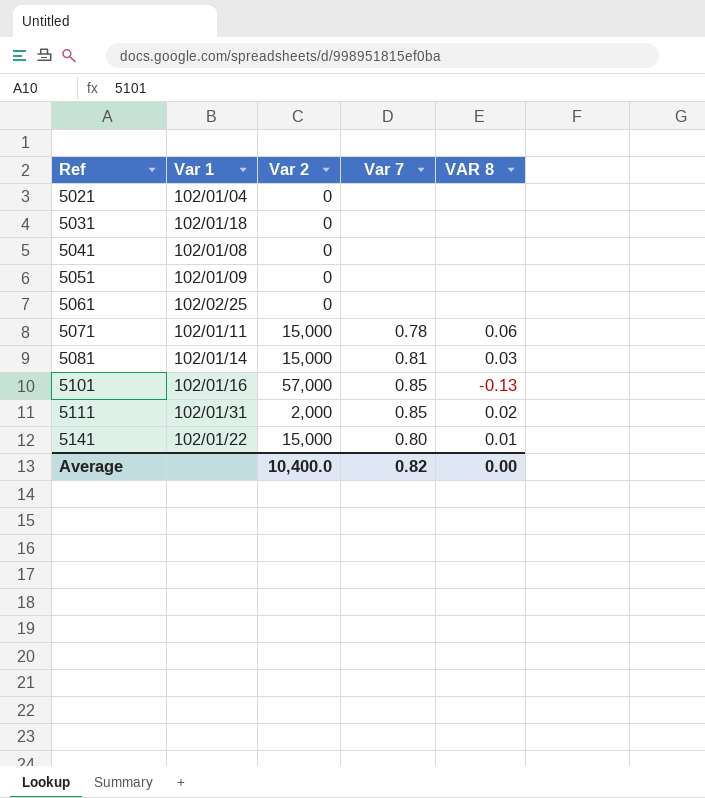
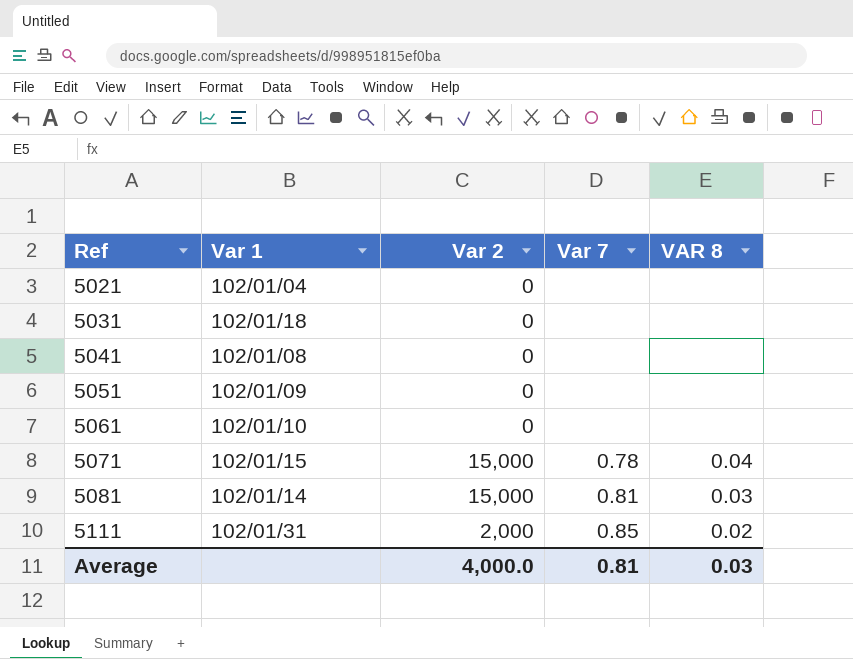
row 5101: 102/01/16 | 57,000 | 0.85 | -0.13 -> none
row 5141: 102/01/22 | 15,000 | 0.80 | 0.01 -> none
5061 | Var 1: 102/02/25 -> 102/01/10
5071 | Var 1: 102/01/11 -> 102/01/15
5071 | VAR 8: 0.06 -> 0.04
Average | Var 2: 10,400.0 -> 4,000.0
Average | Var 7: 0.82 -> 0.81
Average | VAR 8: 0.00 -> 0.03

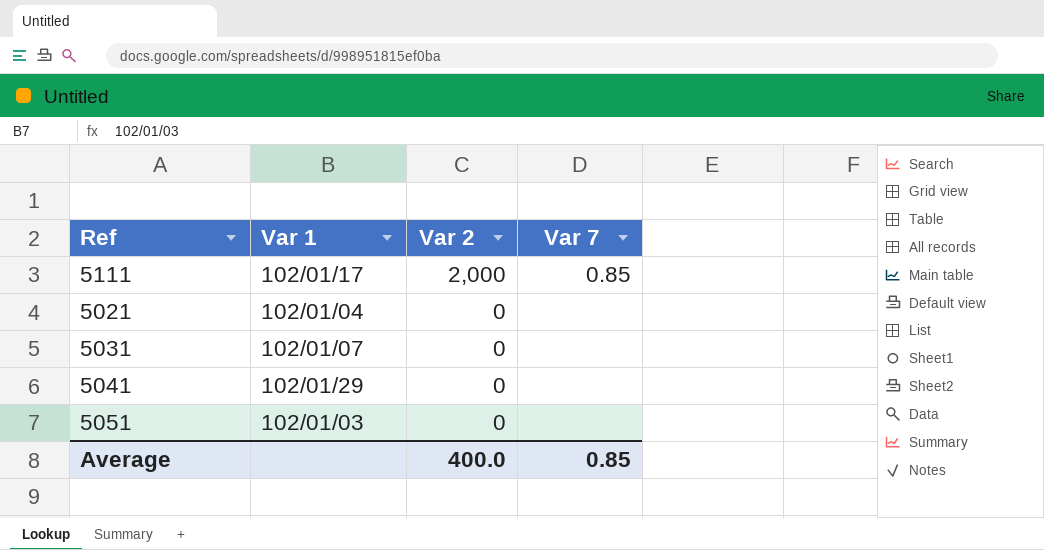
row order: Ref ascending -> Var 2 descending
column VAR 8 | position: 5 -> none
row 5061: 102/01/10 | 0 | none | none -> none
row 5071: 102/01/15 | 15,000 | 0.78 | 0.04 -> none
row 5081: 102/01/14 | 15,000 | 0.81 | 0.03 -> none
5111 | Var 1: 102/01/31 -> 102/01/17
5031 | Var 1: 102/01/18 -> 102/01/07
5041 | Var 1: 102/01/08 -> 102/01/29
5051 | Var 1: 102/01/09 -> 102/01/03
Average | Var 2: 4,000.0 -> 400.0
Average | Var 7: 0.81 -> 0.85

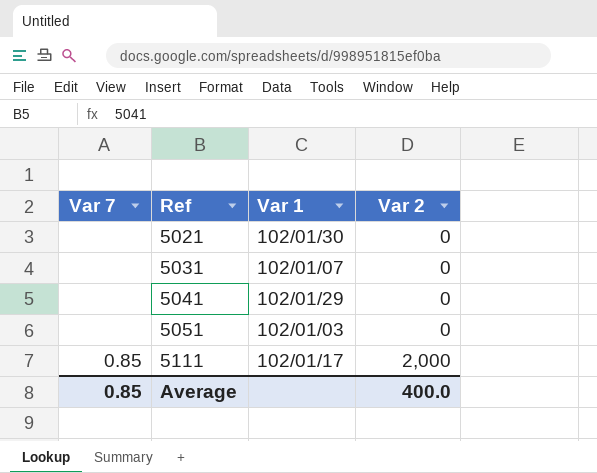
row order: Var 2 descending -> Ref ascending
column Var 7 | position: 4 -> 1
5021 | Var 1: 102/01/04 -> 102/01/30

